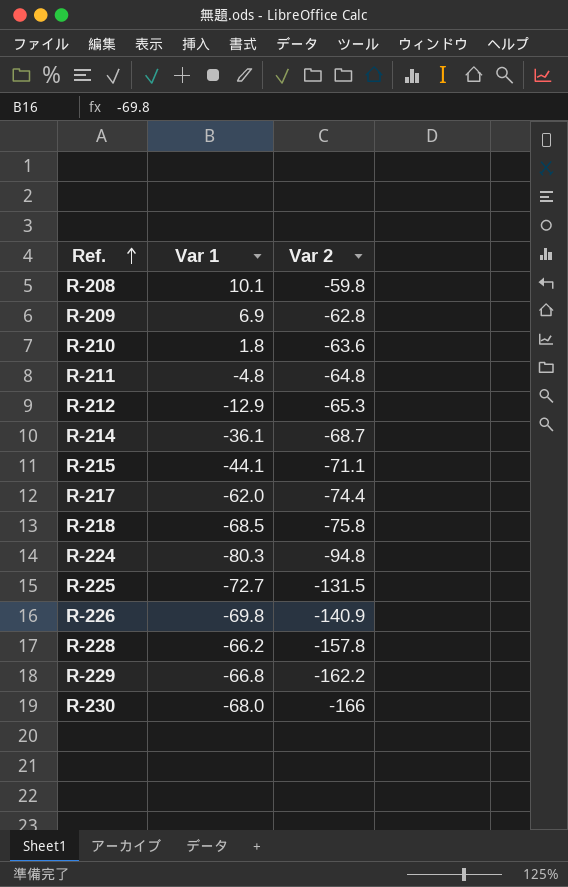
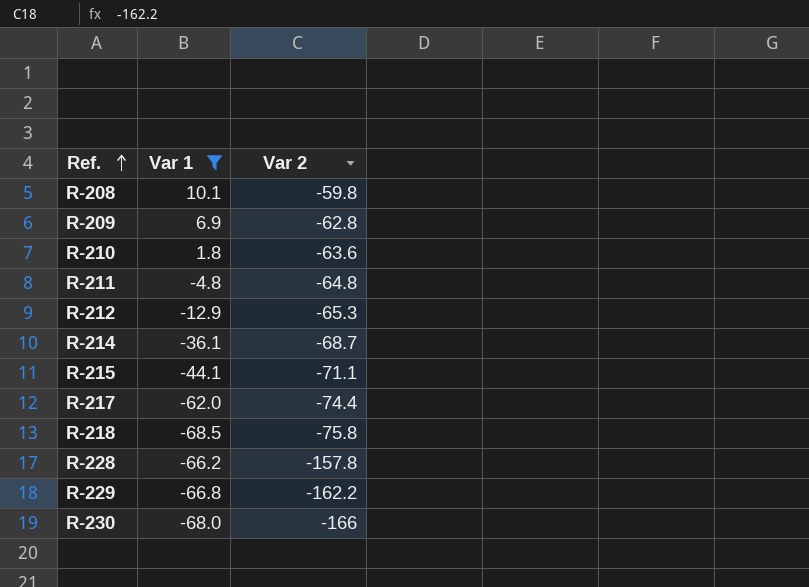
filter: none -> Var 1 >= -68.5

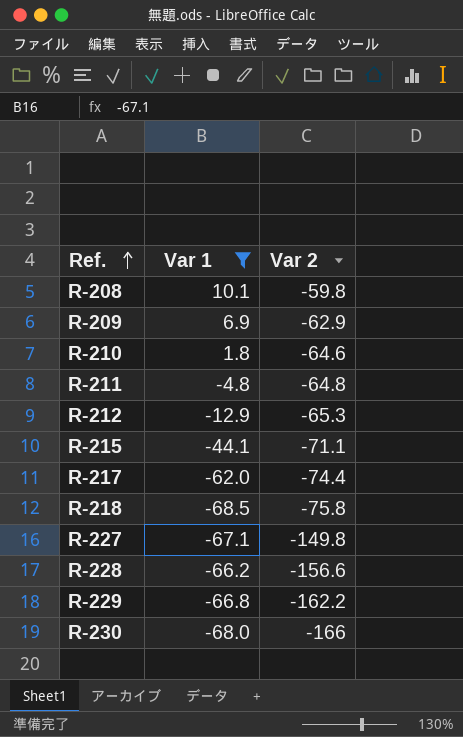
row R-214: -36.1 | -68.7 -> none
R-209 | Var 2: -62.8 -> -62.9
R-210 | Var 2: -63.6 -> -64.6
row R-227: none -> -67.1 | -149.8
R-228 | Var 2: -157.8 -> -156.6

